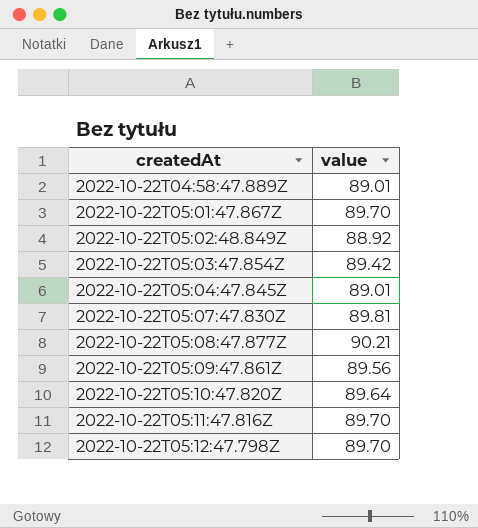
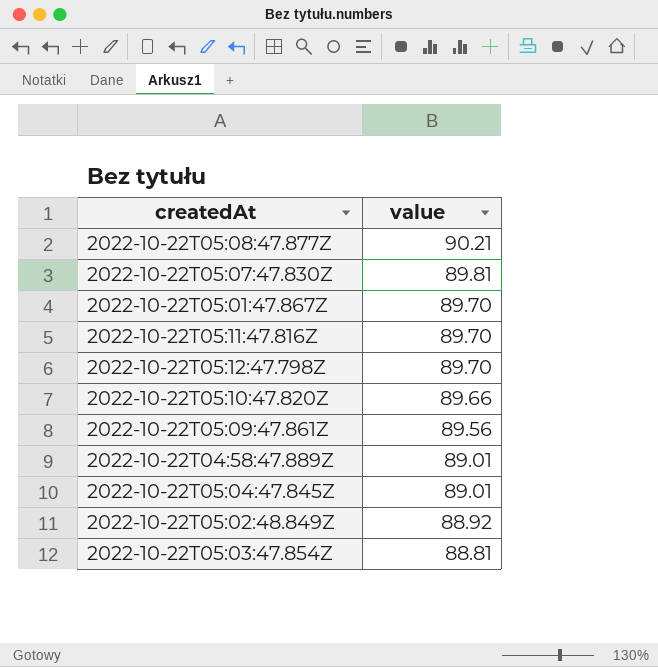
row order: createdAt ascending -> value descending
2022-10-22T05:10:47.820Z | value: 89.64 -> 89.66
2022-10-22T05:03:47.854Z | value: 89.42 -> 88.81

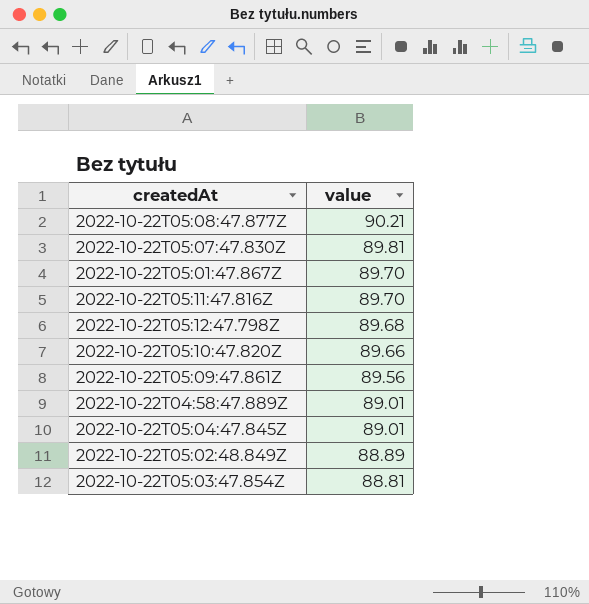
2022-10-22T05:12:47.798Z | value: 89.70 -> 89.68
2022-10-22T05:02:48.849Z | value: 88.92 -> 88.89

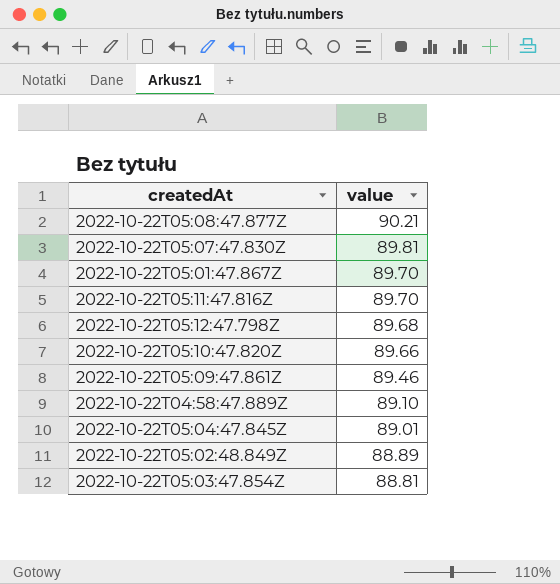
2022-10-22T05:09:47.861Z | value: 89.56 -> 89.46
2022-10-22T04:58:47.889Z | value: 89.01 -> 89.10

